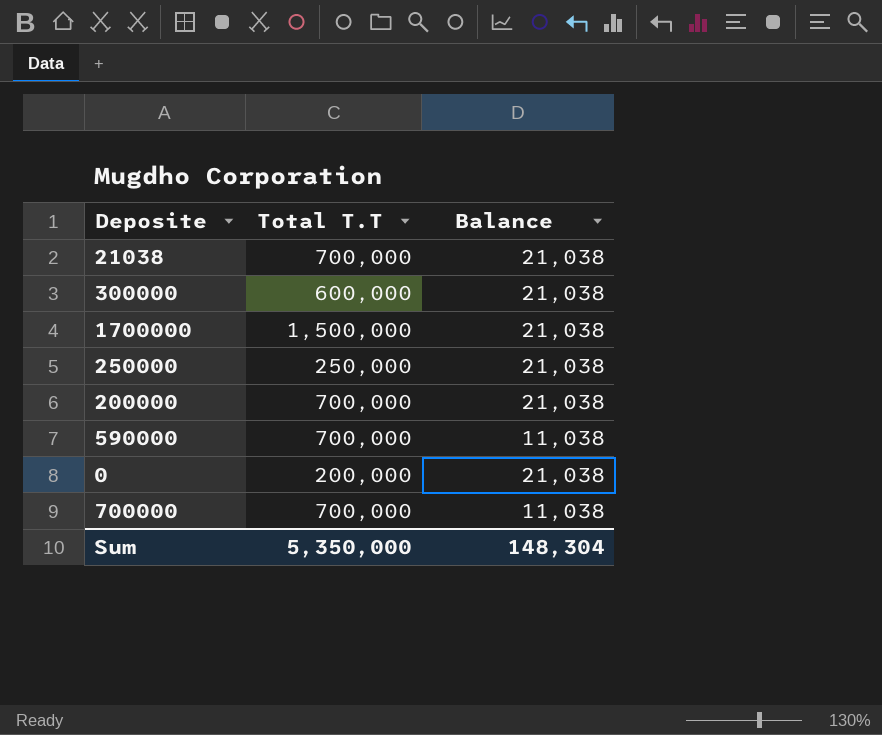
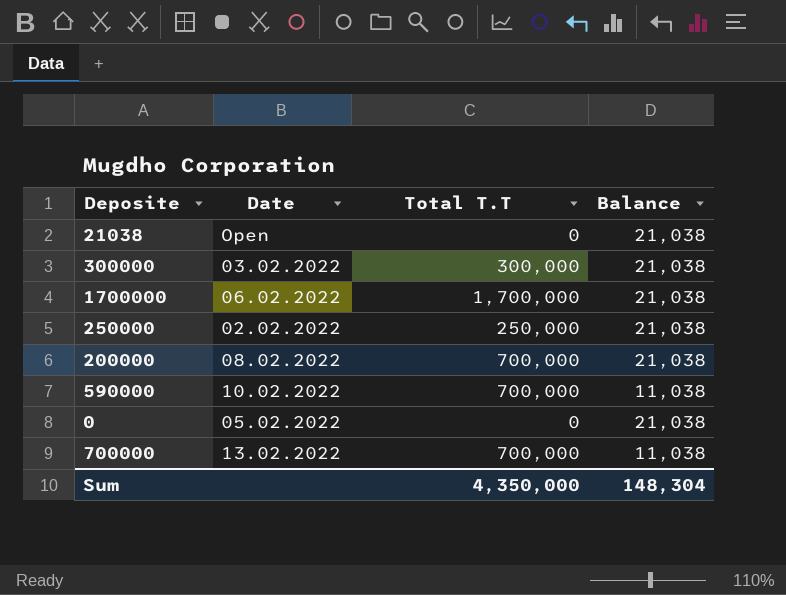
column Date | position: none -> 2
21038 | Total T.T: 700,000 -> 0
300000 | Total T.T: 600,000 -> 300,000
1700000 | Total T.T: 1,500,000 -> 1,700,000
0 | Total T.T: 200,000 -> 0
Sum | Total T.T: 5,350,000 -> 4,350,000

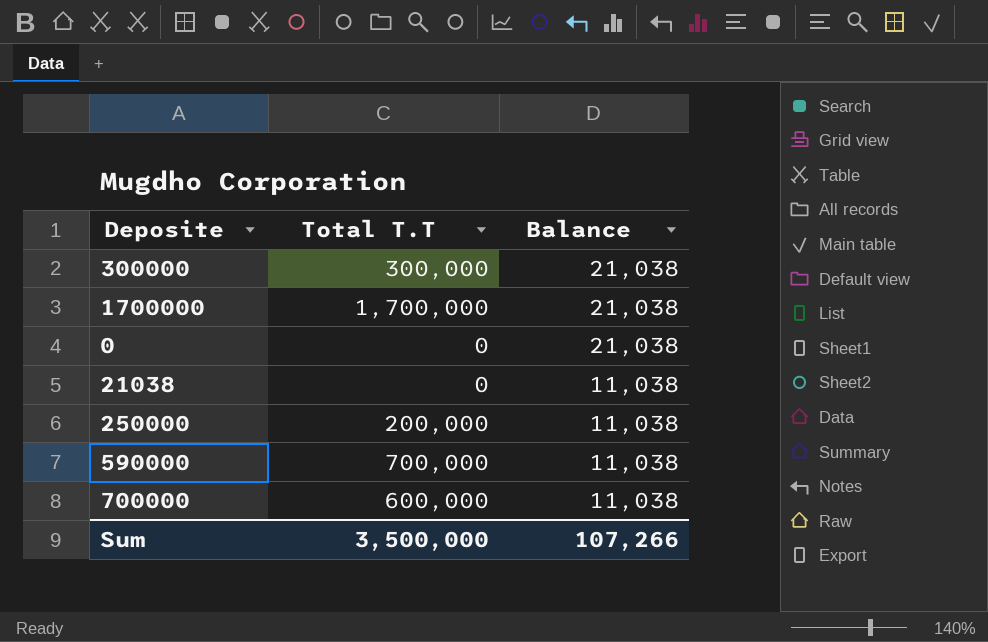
row order: none -> Balance descending
column Date | position: 2 -> none
row 200000: 08.02.2022 | 700,000 | 21,038 -> none
21038 | Balance: 21,038 -> 11,038
250000 | Total T.T: 250,000 -> 200,000
250000 | Balance: 21,038 -> 11,038
700000 | Total T.T: 700,000 -> 600,000
Sum | Total T.T: 4,350,000 -> 3,500,000
Sum | Balance: 148,304 -> 107,266

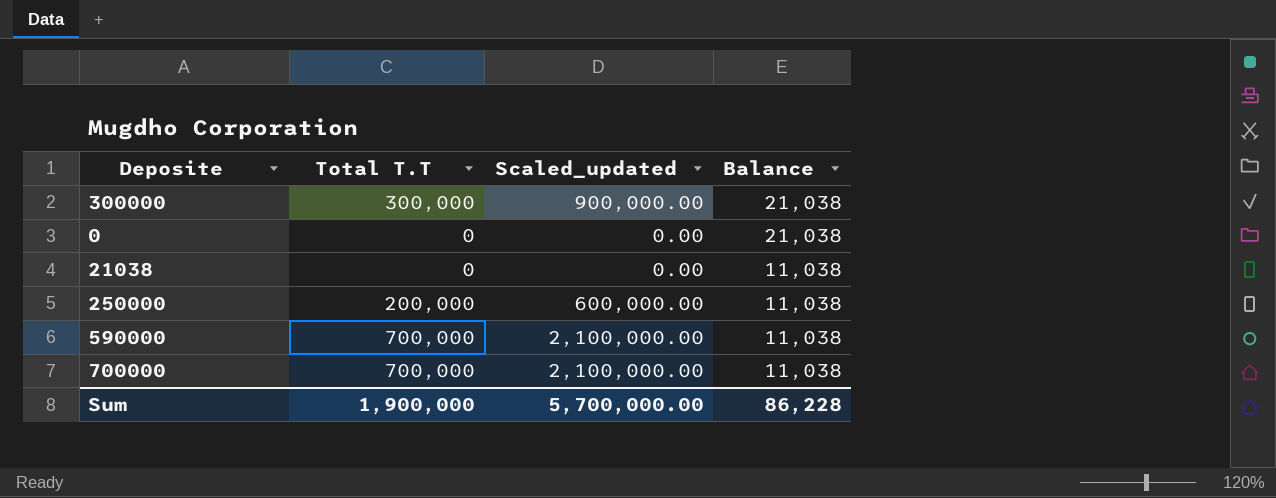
column Scaled_updated | formula: none -> [Total T.T] * 3
row 1700000: 1,700,000 | 21,038 -> none
700000 | Total T.T: 600,000 -> 700,000
Sum | Total T.T: 3,500,000 -> 1,900,000
Sum | Balance: 107,266 -> 86,228

